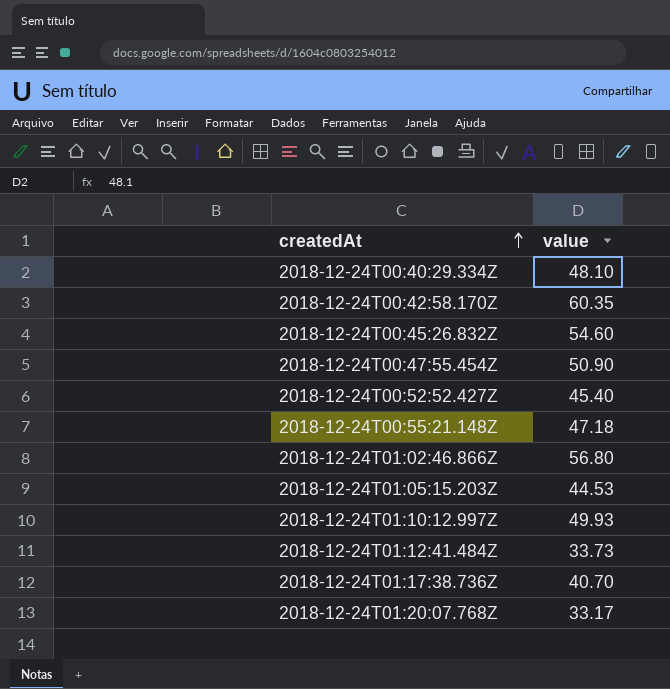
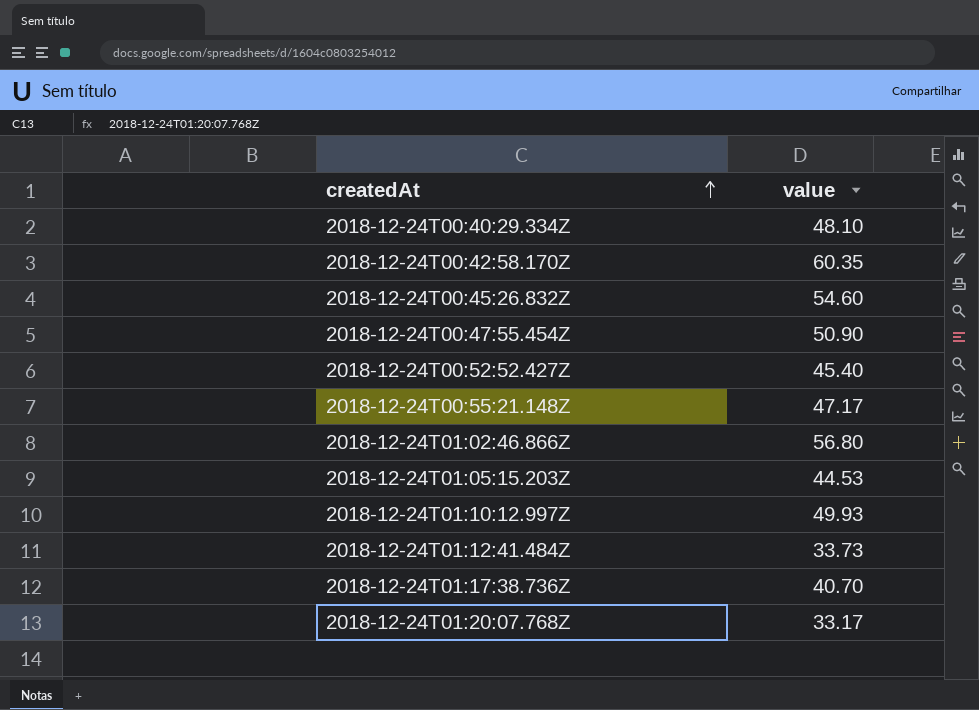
2018-12-24T00:55:21.148Z | value: 47.18 -> 47.17

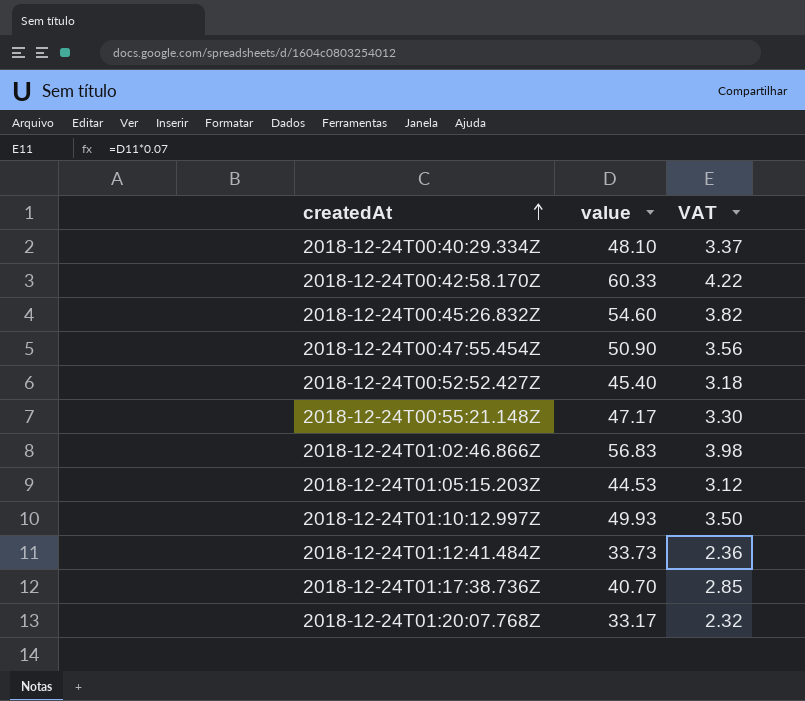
column VAT | formula: none -> [value] * 0.07
2018-12-24T00:42:58.170Z | value: 60.35 -> 60.33
2018-12-24T01:02:46.866Z | value: 56.80 -> 56.83

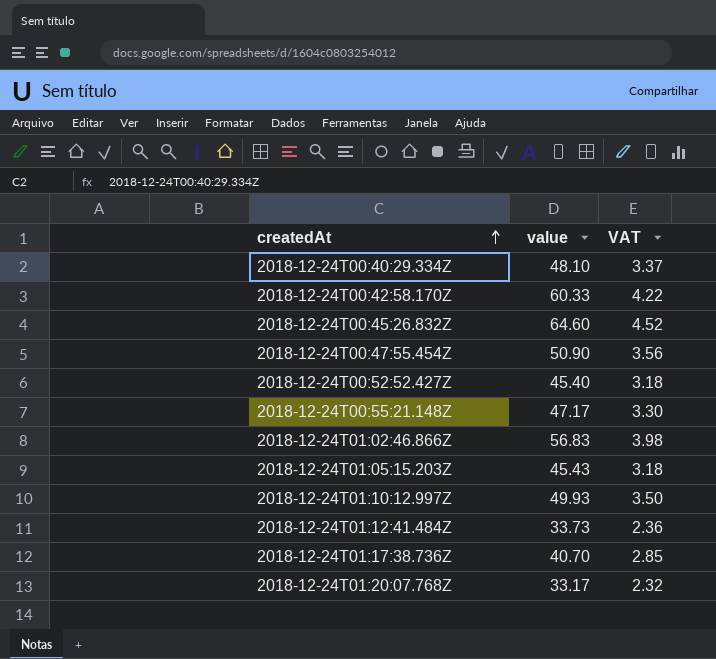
2018-12-24T00:45:26.832Z | value: 54.60 -> 64.60
2018-12-24T00:45:26.832Z | VAT: 3.82 -> 4.52
2018-12-24T01:05:15.203Z | value: 44.53 -> 45.43
2018-12-24T01:05:15.203Z | VAT: 3.12 -> 3.18

